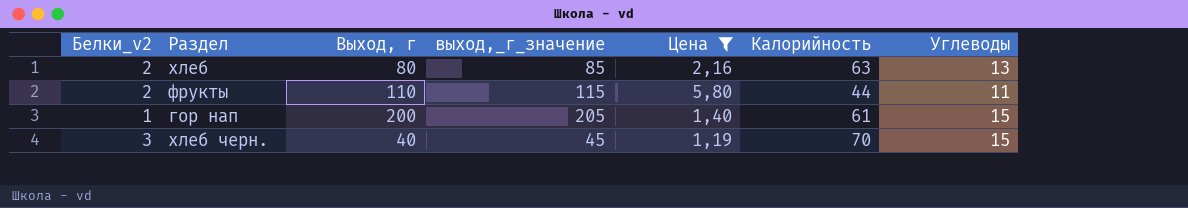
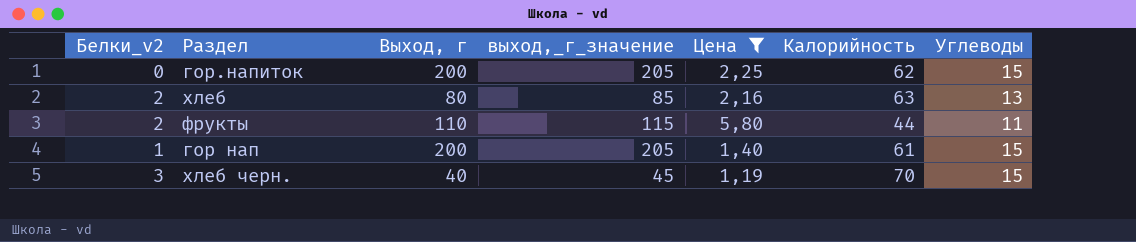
row гор.напиток: none -> 0 | 200 | 205 | 2,25 | 62 | 15

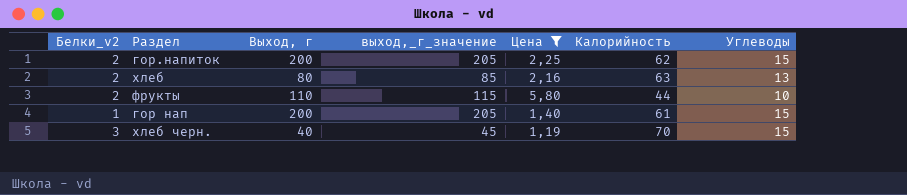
гор.напиток | Белки_v2: 0 -> 2
фрукты | Углеводы: 11 -> 10

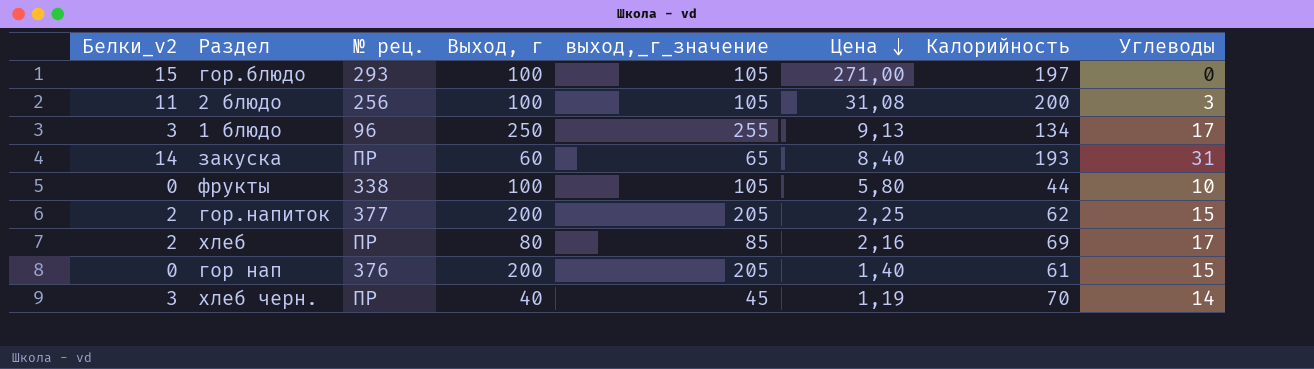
filter: Цена <= 5,80 -> none
row order: none -> Цена descending
column № рец. | position: none -> 3
фрукты | Белки_v2: 2 -> 0
фрукты | Выход, г: 110 -> 100
фрукты | выход,_г_значение: 115 -> 105
хлеб | Калорийность: 63 -> 69
хлеб | Углеводы: 13 -> 17
гор нап | Белки_v2: 1 -> 0
хлеб черн. | Углеводы: 15 -> 14

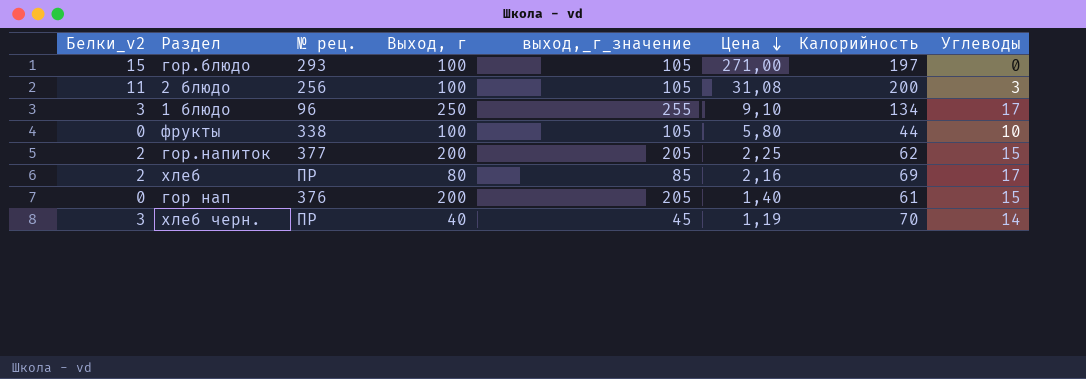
row закуска: 14 | ПР | 60 | 65 | 8,40 | 193 | 31 -> none
1 блюдо | Цена: 9,13 -> 9,10

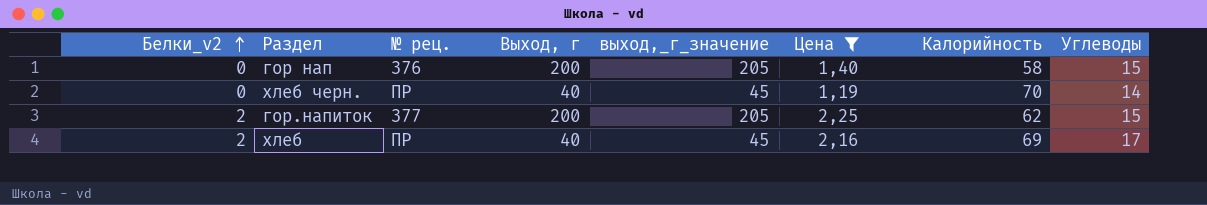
filter: none -> Цена <= 2,25
row order: Цена descending -> Белки_v2 ascending
гор нап | Калорийность: 61 -> 58
хлеб черн. | Белки_v2: 3 -> 0
хлеб | Выход, г: 80 -> 40
хлеб | выход,_г_значение: 85 -> 45

